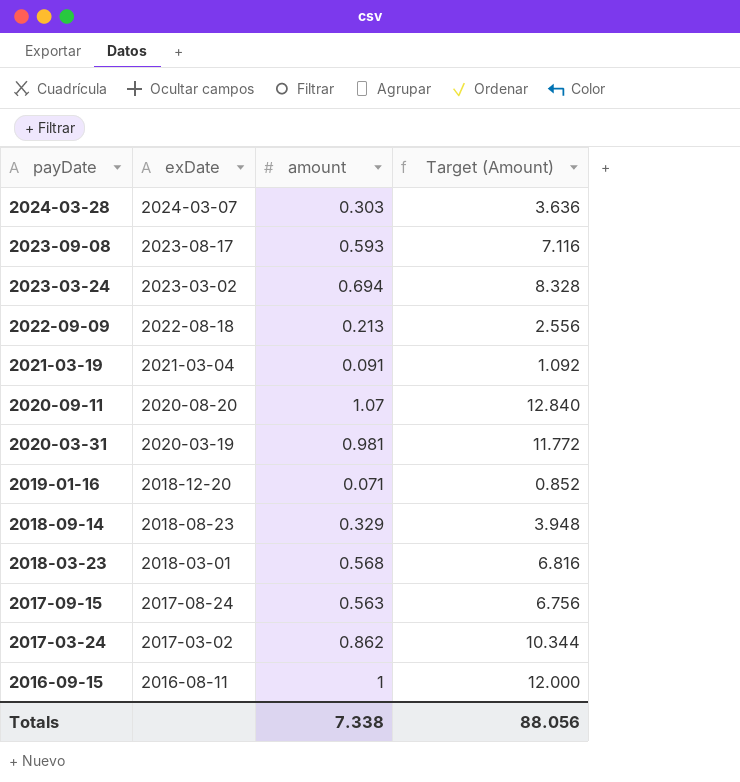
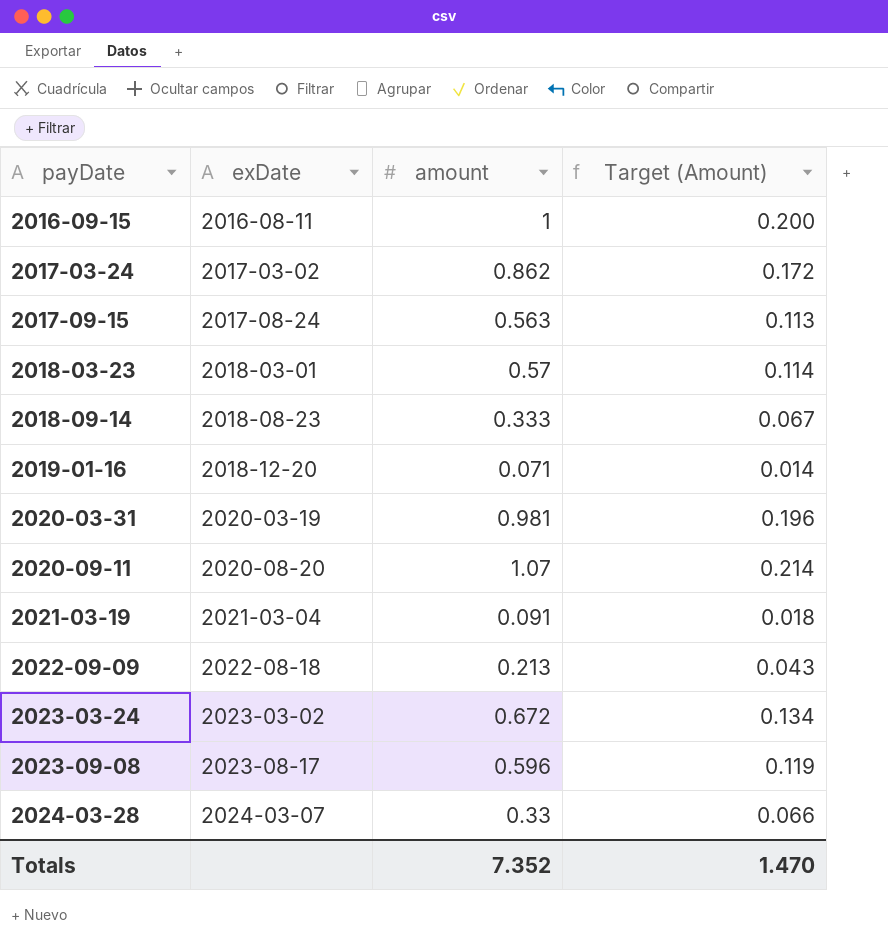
row order: payDate descending -> payDate ascending
column Target (Amount) | formula: [amount] * 12 -> [amount] * 0.2
2018-03-23 | amount: 0.568 -> 0.57
2018-09-14 | amount: 0.329 -> 0.333
2023-03-24 | amount: 0.694 -> 0.672
2023-09-08 | amount: 0.593 -> 0.596
2024-03-28 | amount: 0.303 -> 0.33
Totals | amount: 7.338 -> 7.352
Totals | Target (Amount): 88.056 -> 1.470

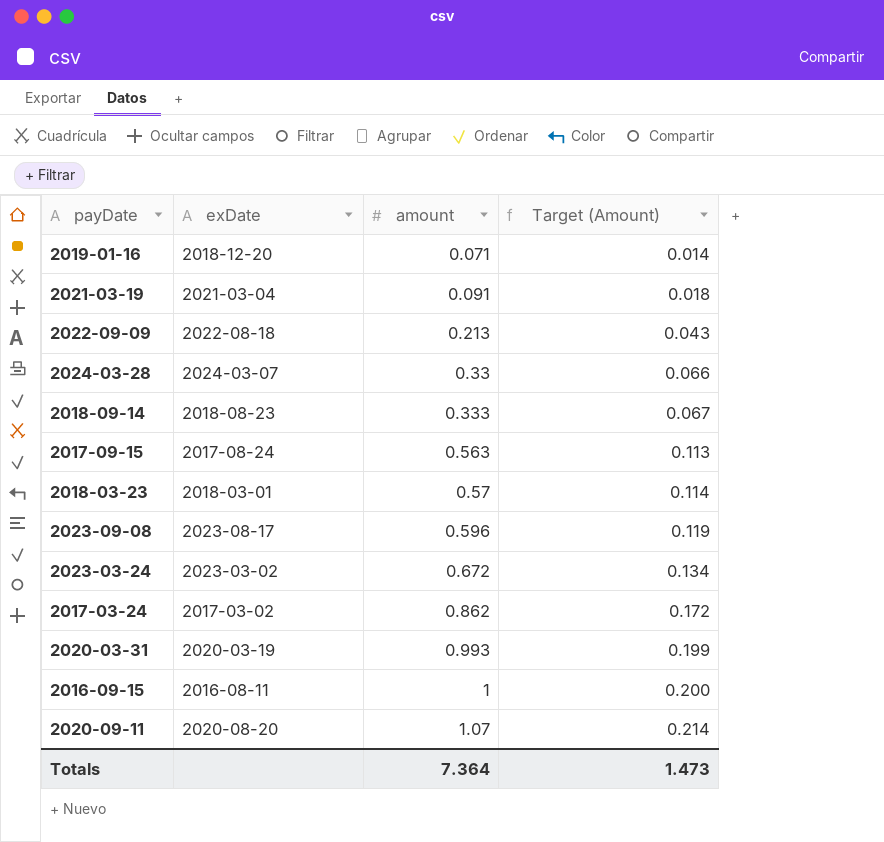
row order: payDate ascending -> amount ascending
2020-03-31 | amount: 0.981 -> 0.993
2020-03-31 | Target (Amount): 0.196 -> 0.199
Totals | amount: 7.352 -> 7.364
Totals | Target (Amount): 1.470 -> 1.473

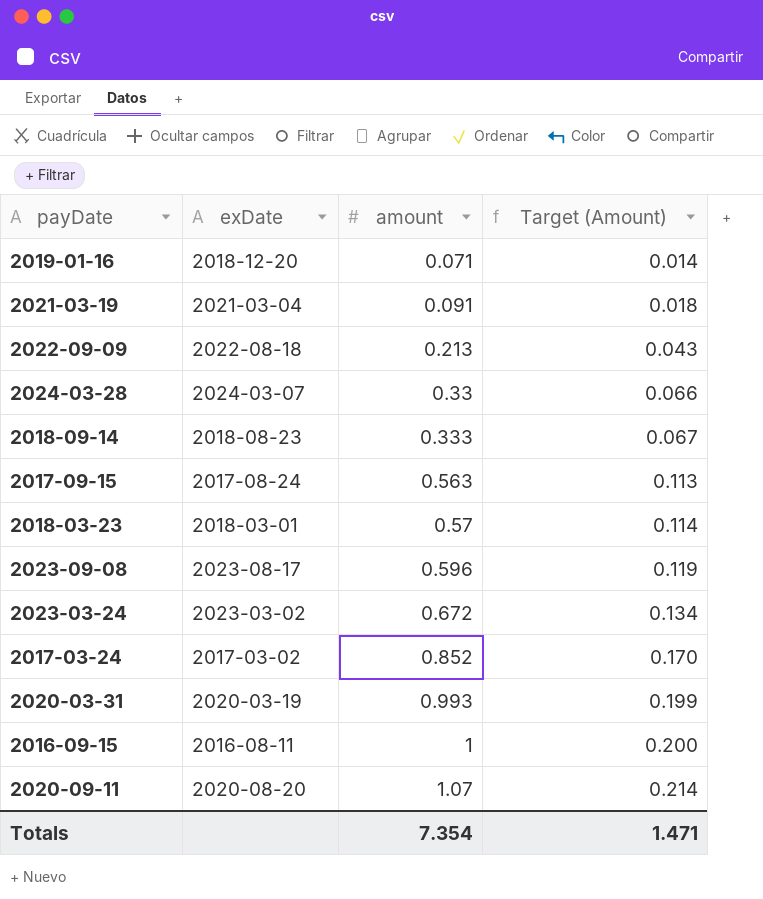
2017-03-24 | amount: 0.862 -> 0.852
2017-03-24 | Target (Amount): 0.172 -> 0.170
Totals | amount: 7.364 -> 7.354
Totals | Target (Amount): 1.473 -> 1.471

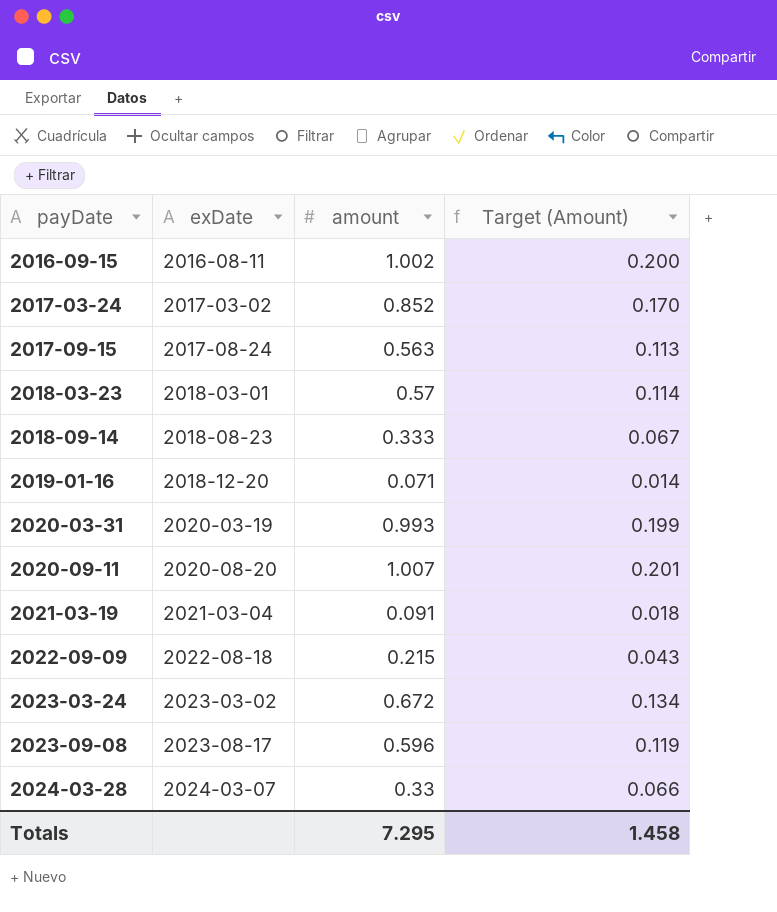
row order: amount ascending -> payDate ascending
2016-09-15 | amount: 1 -> 1.002
2020-09-11 | amount: 1.07 -> 1.007
2020-09-11 | Target (Amount): 0.214 -> 0.201
2022-09-09 | amount: 0.213 -> 0.215
Totals | amount: 7.354 -> 7.295
Totals | Target (Amount): 1.471 -> 1.458

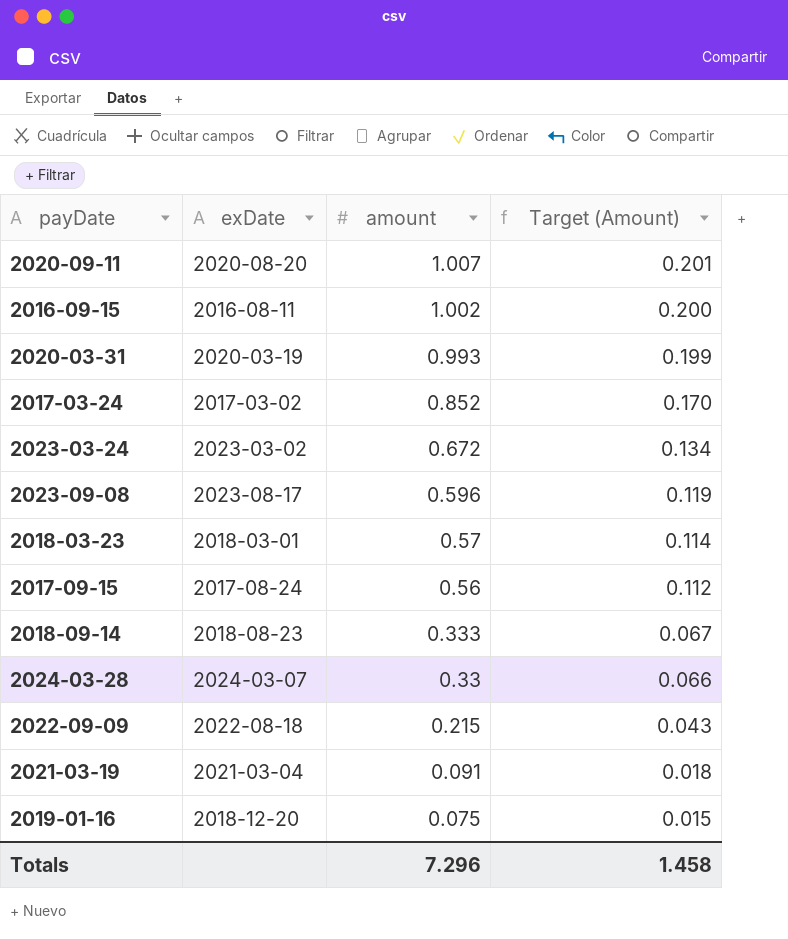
row order: payDate ascending -> amount descending
2017-09-15 | amount: 0.563 -> 0.56
2017-09-15 | Target (Amount): 0.113 -> 0.112
2019-01-16 | amount: 0.071 -> 0.075
2019-01-16 | Target (Amount): 0.014 -> 0.015
Totals | amount: 7.295 -> 7.296

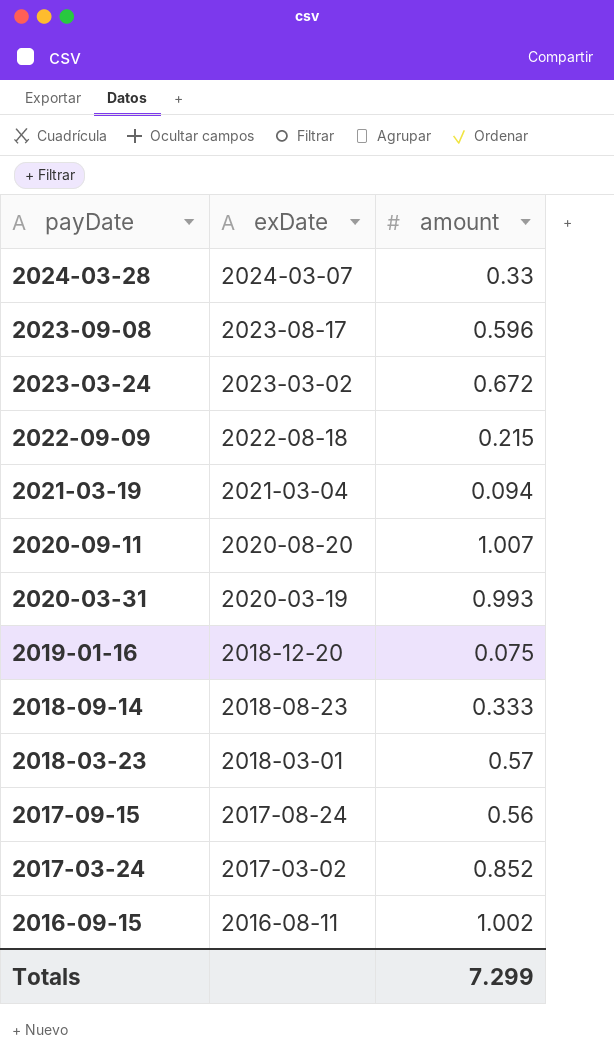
row order: amount descending -> payDate descending
column Target (Amount) | formula: [amount] * 0.2 -> none
2021-03-19 | amount: 0.091 -> 0.094
Totals | amount: 7.296 -> 7.299

